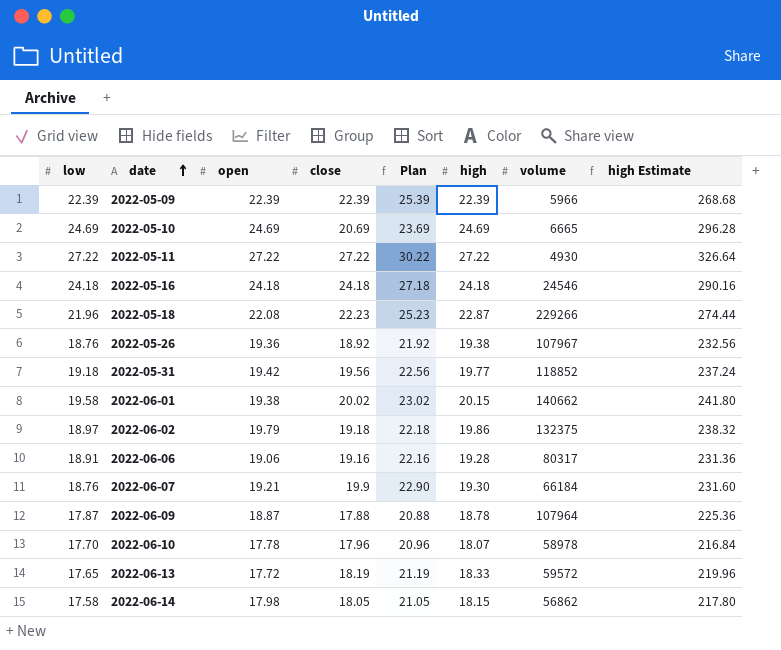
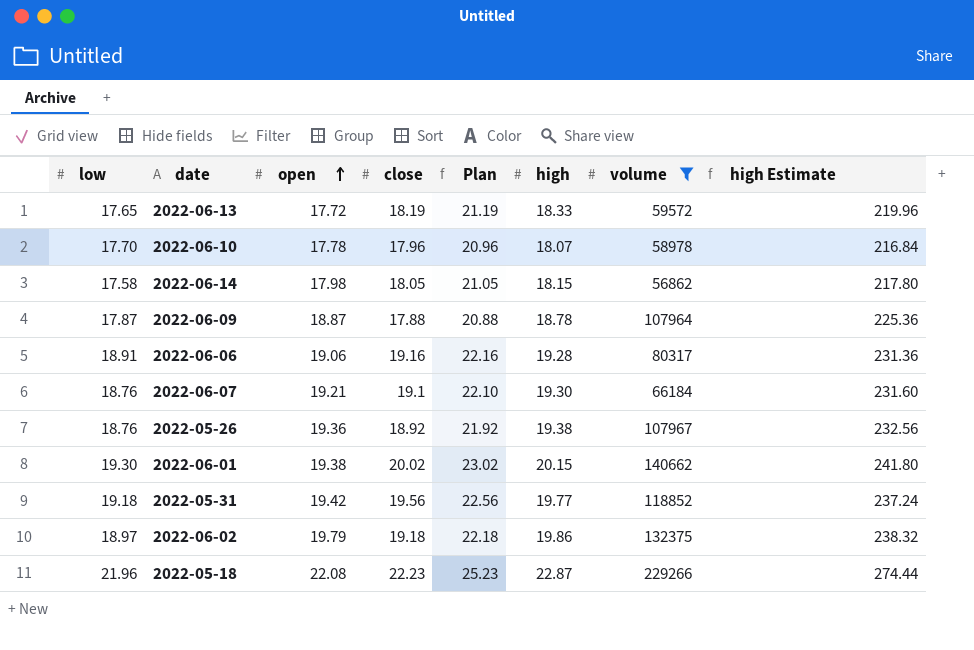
filter: none -> volume >= 56862
row order: date ascending -> open ascending
2022-06-07 | close: 19.9 -> 19.1
2022-06-07 | Plan: 22.90 -> 22.10
2022-06-01 | low: 19.58 -> 19.30

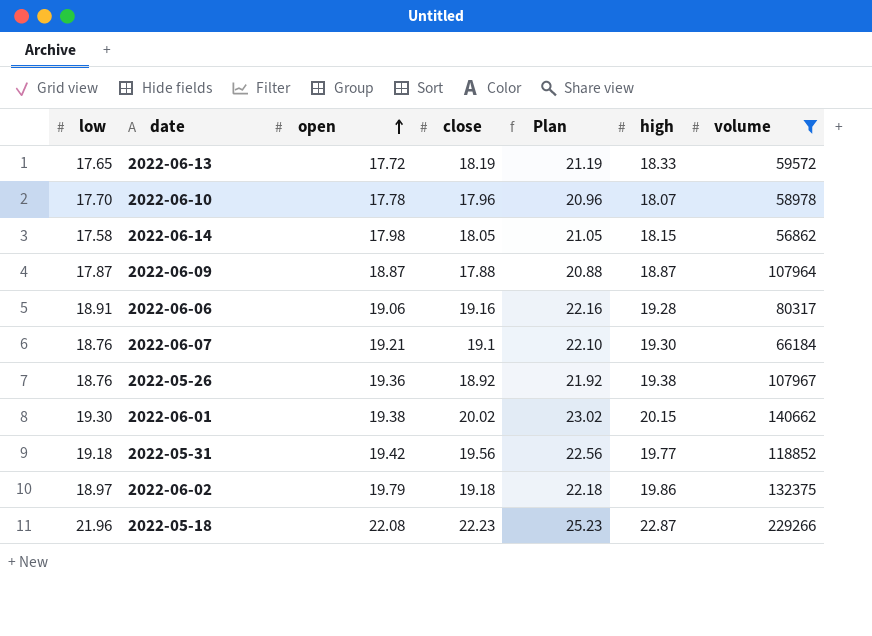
column high Estimate | formula: [high] * 12 -> none
2022-06-09 | high: 18.78 -> 18.87

